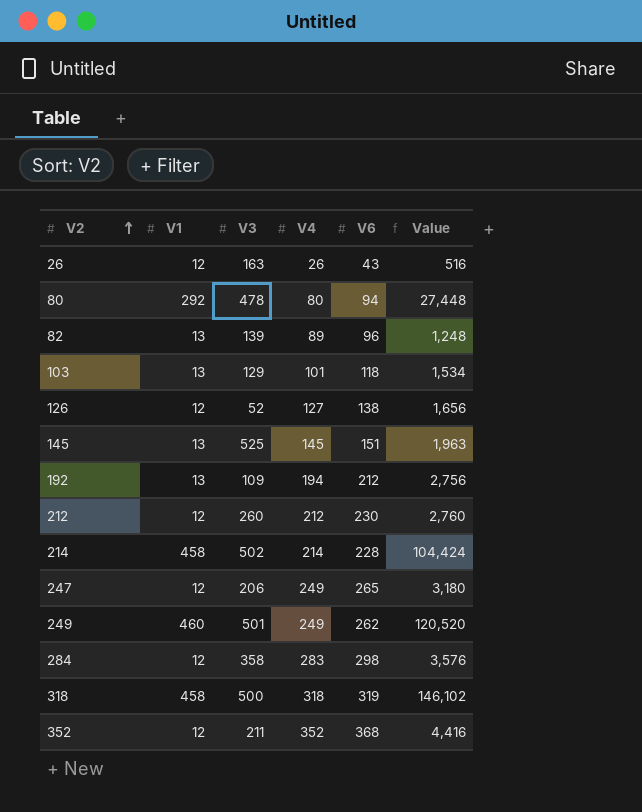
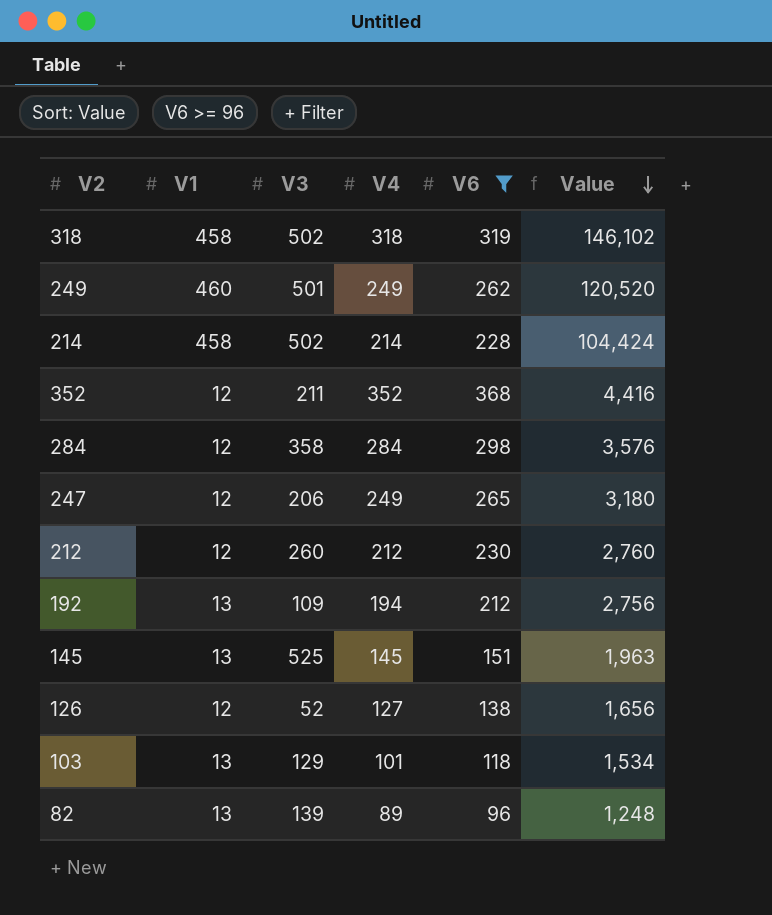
filter: none -> V6 >= 96
row order: V2 ascending -> Value descending
318 | V3: 500 -> 502
284 | V4: 283 -> 284

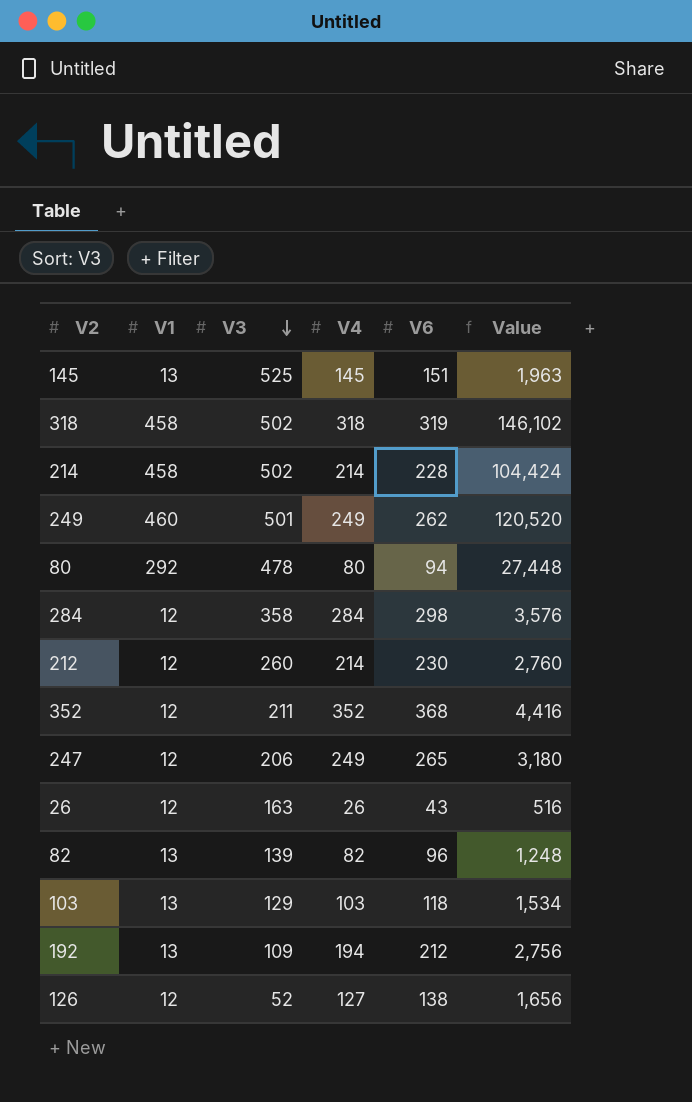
filter: V6 >= 96 -> none
row order: Value descending -> V3 descending
212 | V4: 212 -> 214
82 | V4: 89 -> 82
103 | V4: 101 -> 103

